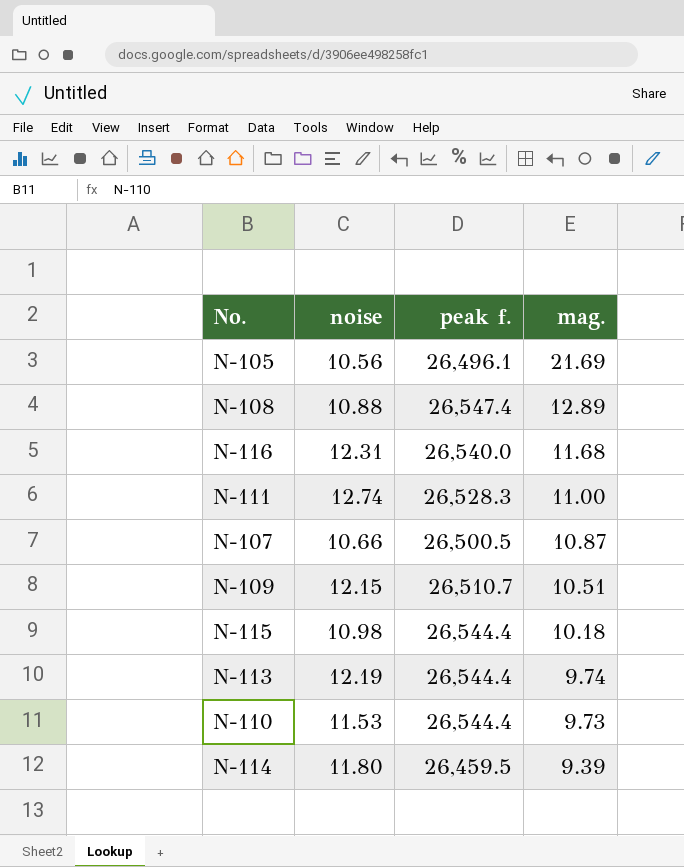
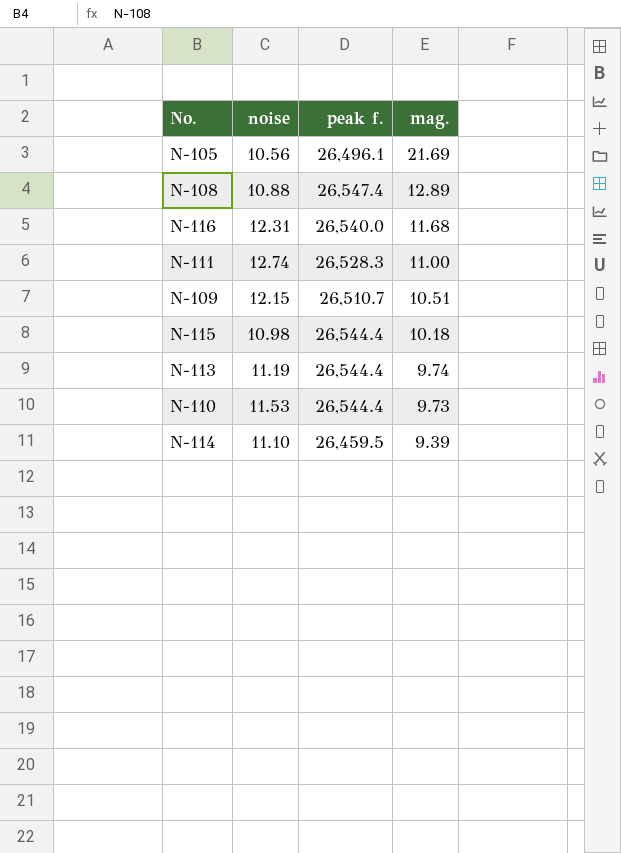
row N-107: 10.66 | 26,500.5 | 10.87 -> none
N-113 | noise: 12.19 -> 11.19
N-114 | noise: 11.80 -> 11.10

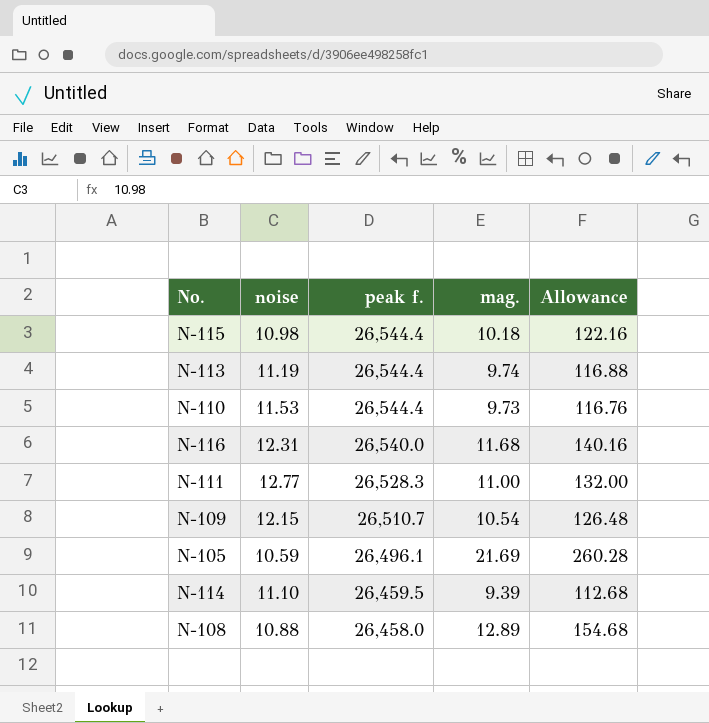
row order: mag. descending -> peak f. descending
column Allowance | formula: none -> [mag.] * 12
N-111 | noise: 12.74 -> 12.77
N-109 | mag.: 10.51 -> 10.54
N-105 | noise: 10.56 -> 10.59
N-108 | peak f.: 26,547.4 -> 26,458.0

